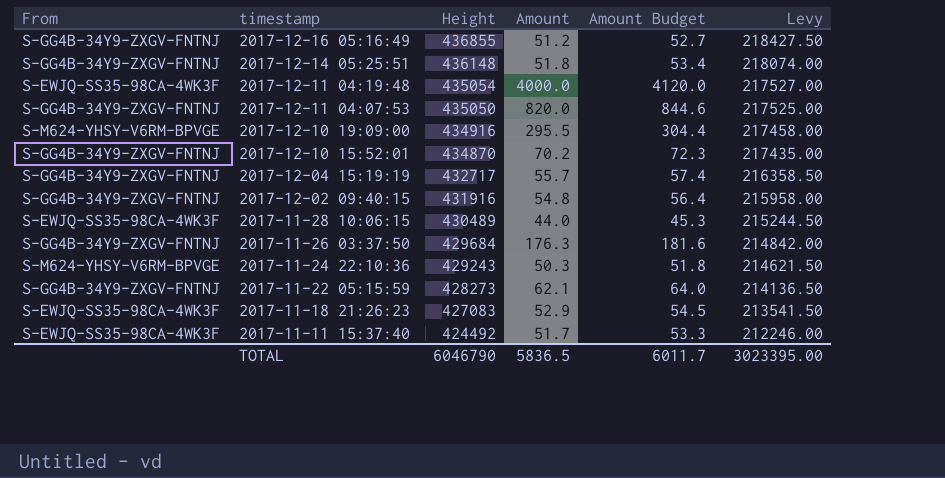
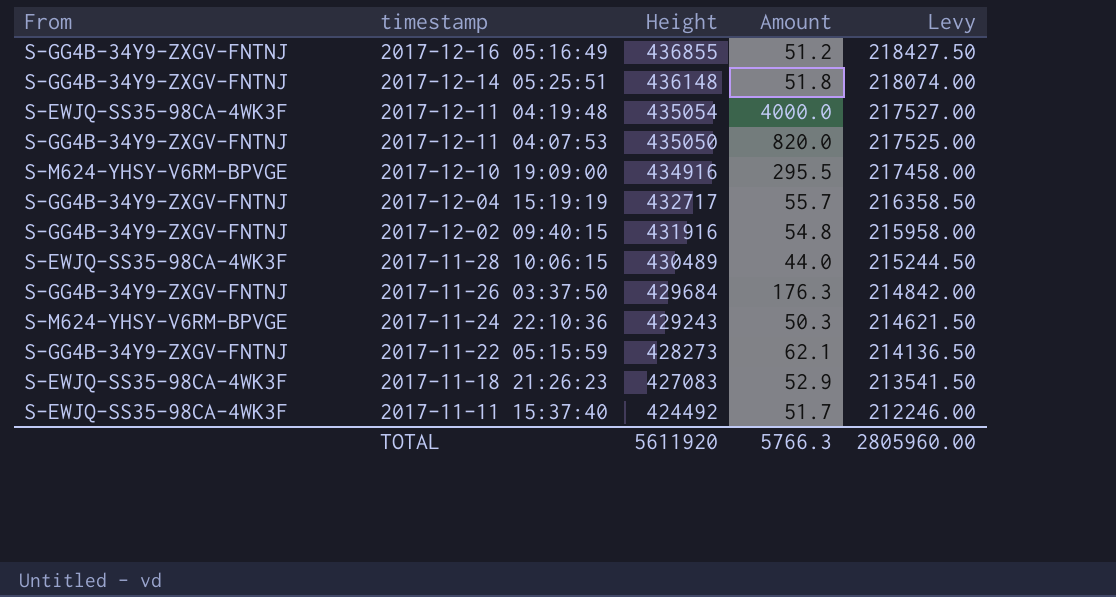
column Amount Budget | formula: [Amount] * 1.03 -> none
row 2017-12-10 15:52:01: S-GG4B-34Y9-ZXGV-FNTNJ | 434870 | 70.2 | 72.3 | 217435.00 -> none
TOTAL | Height: 6046790 -> 5611920
TOTAL | Amount: 5836.5 -> 5766.3
TOTAL | Levy: 3023395.00 -> 2805960.00

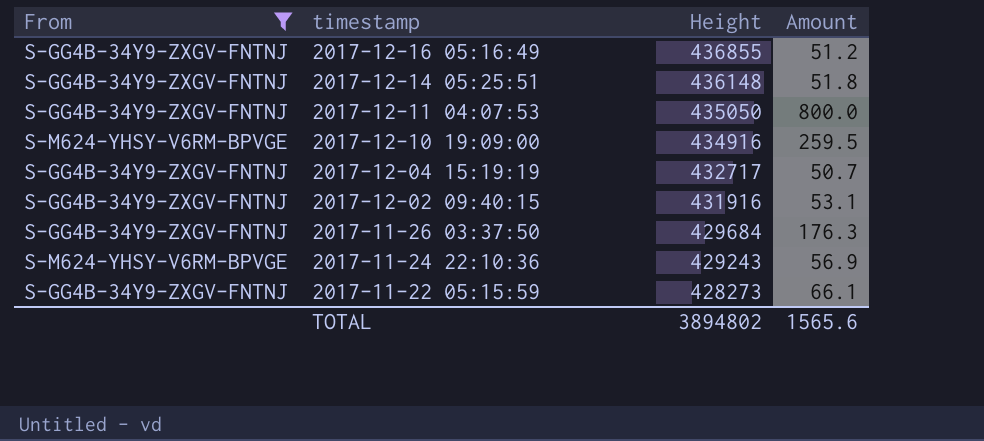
filter: none -> From != S-EWJQ-SS35-98CA-4WK3F
column Levy | formula: [Height] * 0.5 -> none
2017-12-11 04:07:53 | Amount: 820.0 -> 800.0
2017-12-10 19:09:00 | Amount: 295.5 -> 259.5
2017-12-04 15:19:19 | Amount: 55.7 -> 50.7
2017-12-02 09:40:15 | Amount: 54.8 -> 53.1
2017-11-24 22:10:36 | Amount: 50.3 -> 56.9
2017-11-22 05:15:59 | Amount: 62.1 -> 66.1
TOTAL | Height: 5611920 -> 3894802
TOTAL | Amount: 5766.3 -> 1565.6

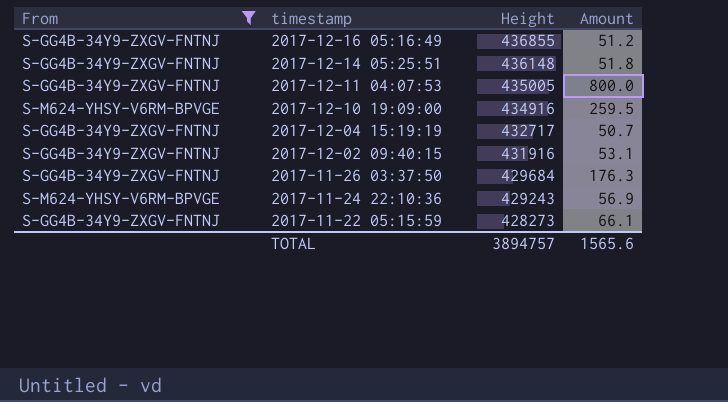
2017-12-11 04:07:53 | Height: 435050 -> 435005
TOTAL | Height: 3894802 -> 3894757

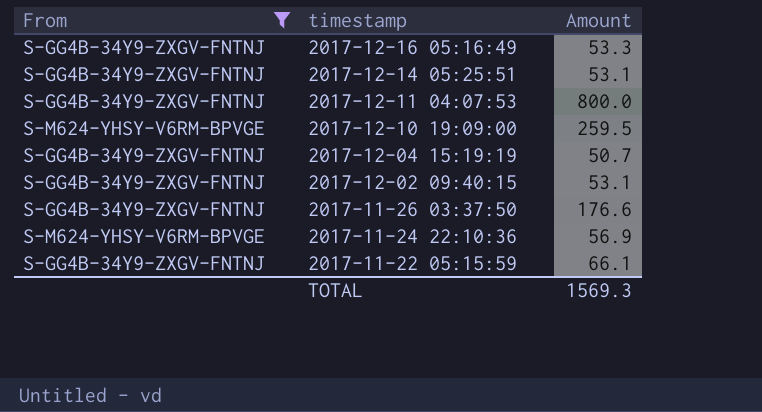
column Height | position: 3 -> none
2017-12-16 05:16:49 | Amount: 51.2 -> 53.3
2017-12-14 05:25:51 | Amount: 51.8 -> 53.1
2017-11-26 03:37:50 | Amount: 176.3 -> 176.6
TOTAL | Amount: 1565.6 -> 1569.3

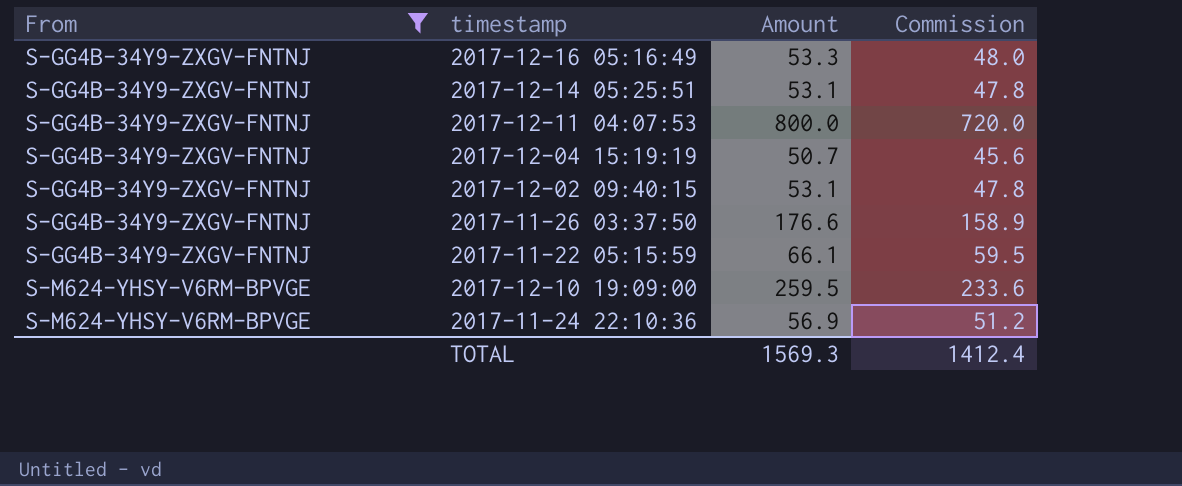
row order: timestamp descending -> From ascending
column Commission | formula: none -> [Amount] * 0.9

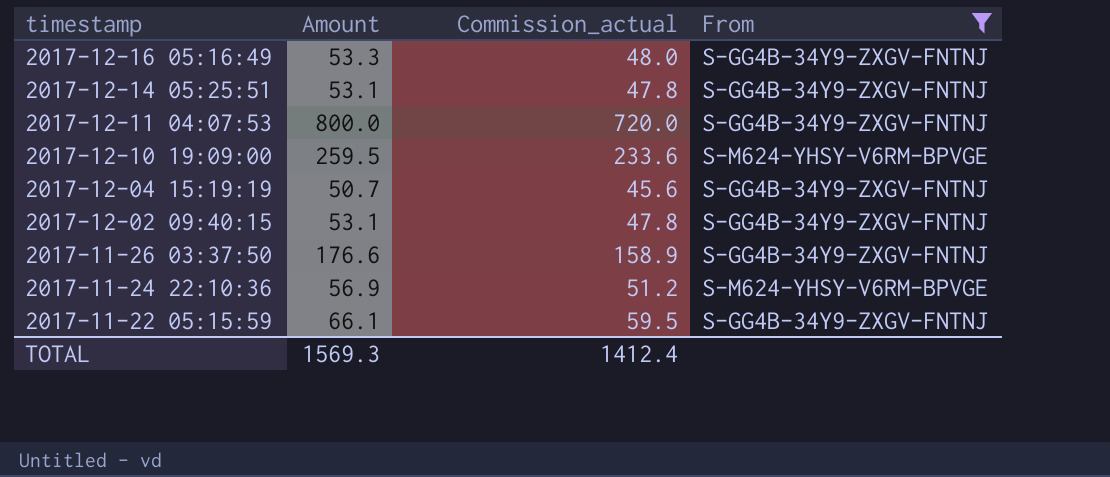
row order: From ascending -> timestamp descending
column name: Commission -> Commission_actual
column From | position: 1 -> 4

